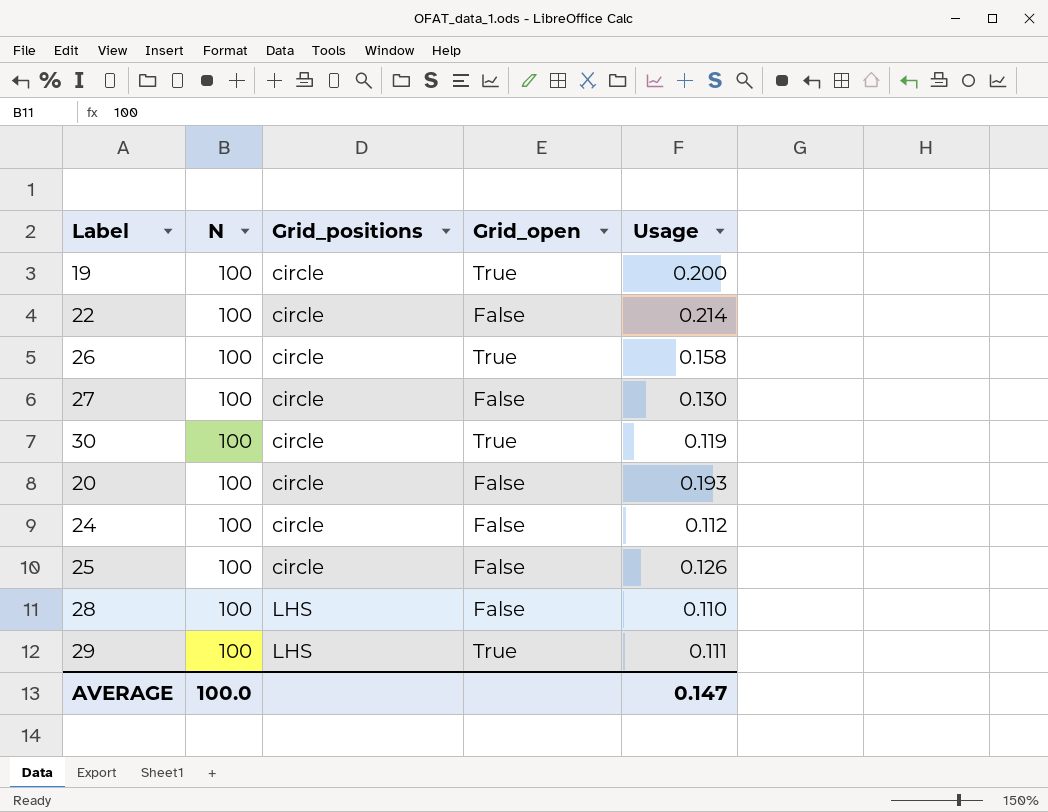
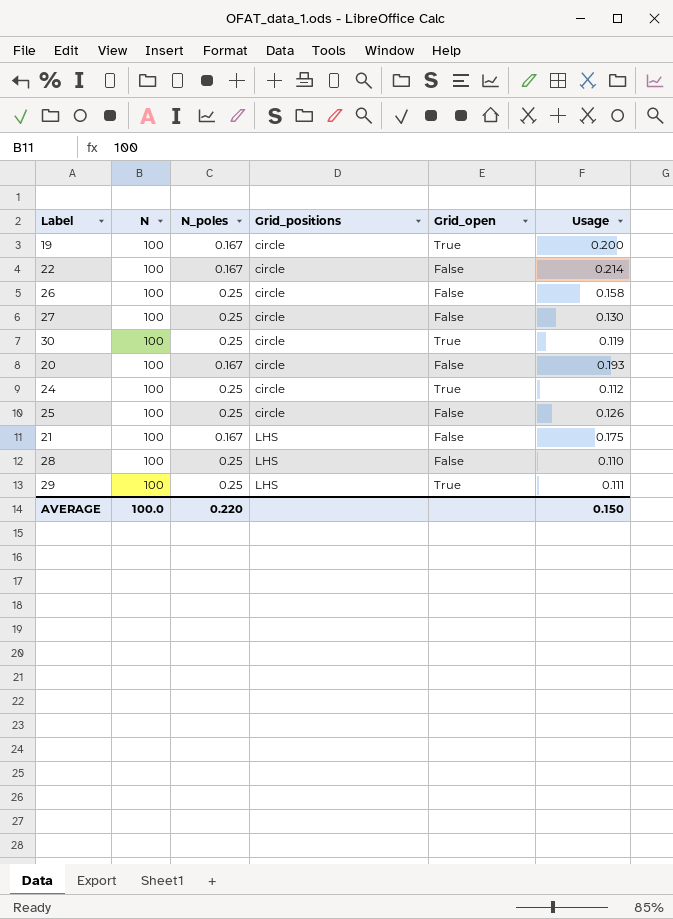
column N_poles | position: none -> 3
26 | Grid_open: True -> False
24 | Grid_open: False -> True
row 21: none -> 100 | 0.167 | LHS | False | 0.175
AVERAGE | Usage: 0.147 -> 0.150

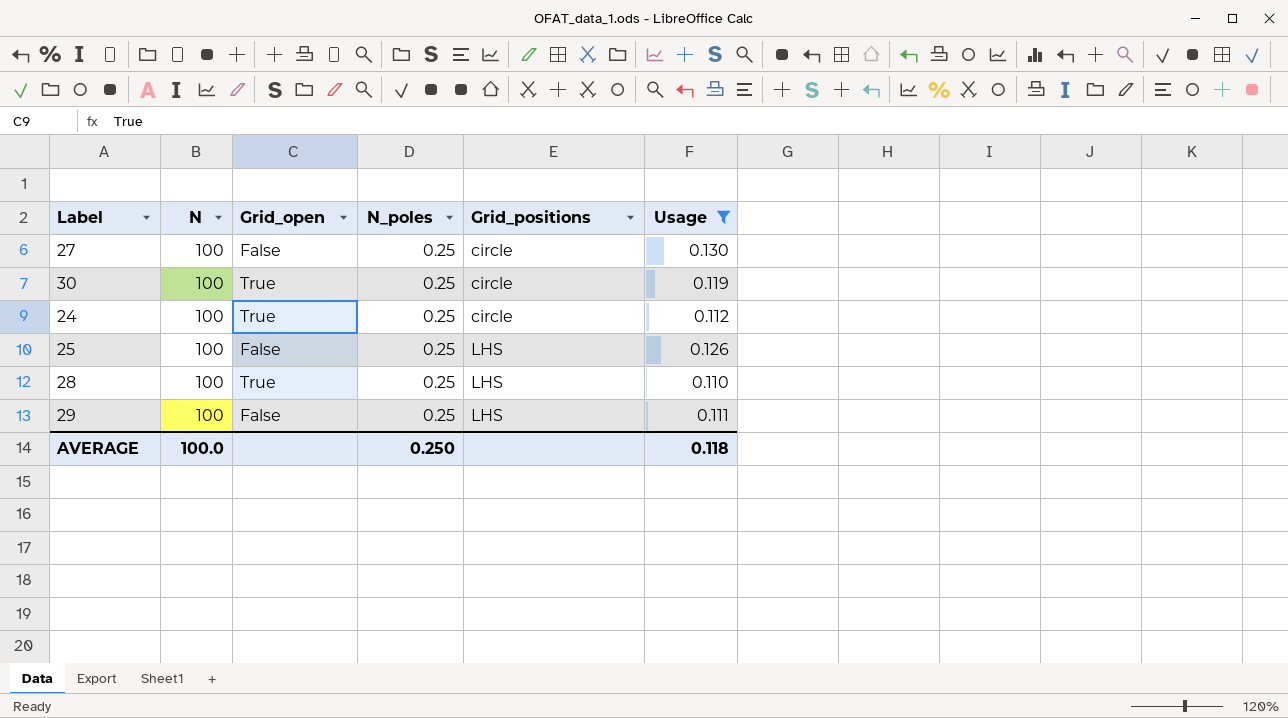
filter: none -> Usage <= 0.130
column Grid_open | position: 5 -> 3
25 | Grid_positions: circle -> LHS
28 | Grid_open: False -> True
29 | Grid_open: True -> False
AVERAGE | N_poles: 0.220 -> 0.250
AVERAGE | Usage: 0.150 -> 0.118

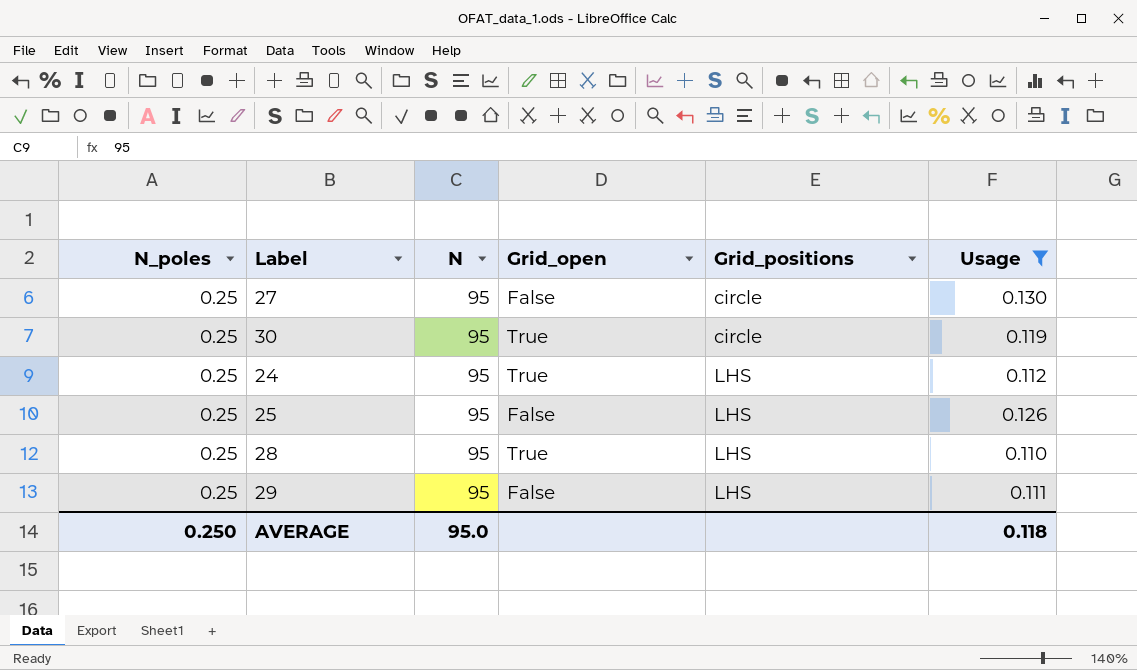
column N_poles | position: 4 -> 1
27 | N: 100 -> 95
30 | N: 100 -> 95
24 | N: 100 -> 95
24 | Grid_positions: circle -> LHS
25 | N: 100 -> 95
28 | N: 100 -> 95
29 | N: 100 -> 95
AVERAGE | N: 100.0 -> 95.0

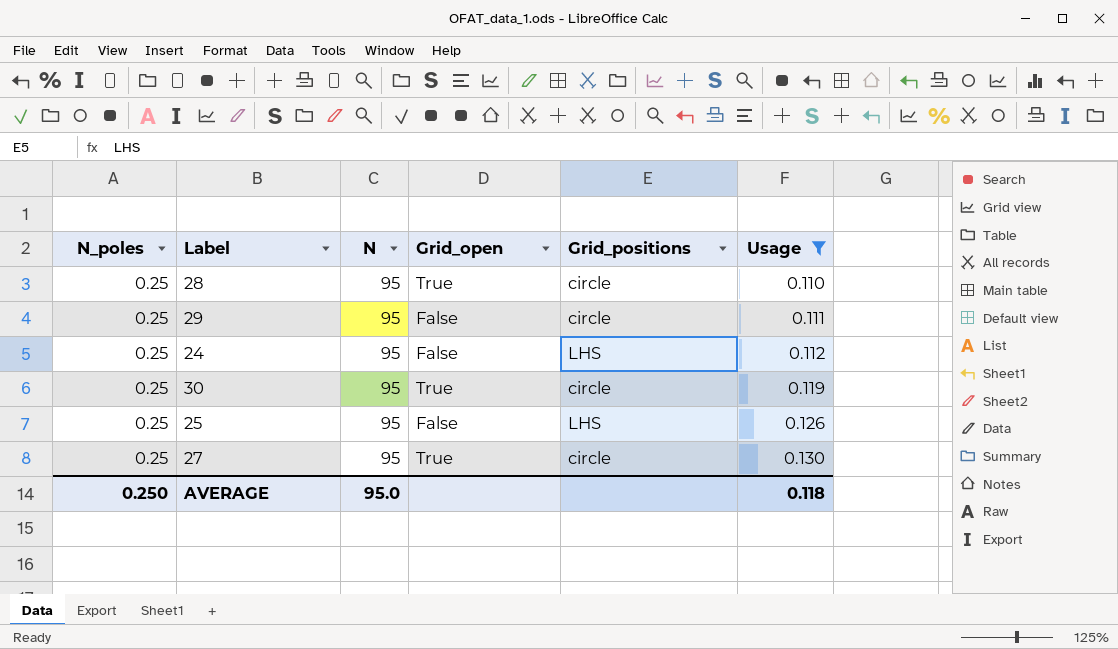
row order: Grid_positions ascending -> Usage ascending
28 | Grid_positions: LHS -> circle
29 | Grid_positions: LHS -> circle
24 | Grid_open: True -> False
27 | Grid_open: False -> True

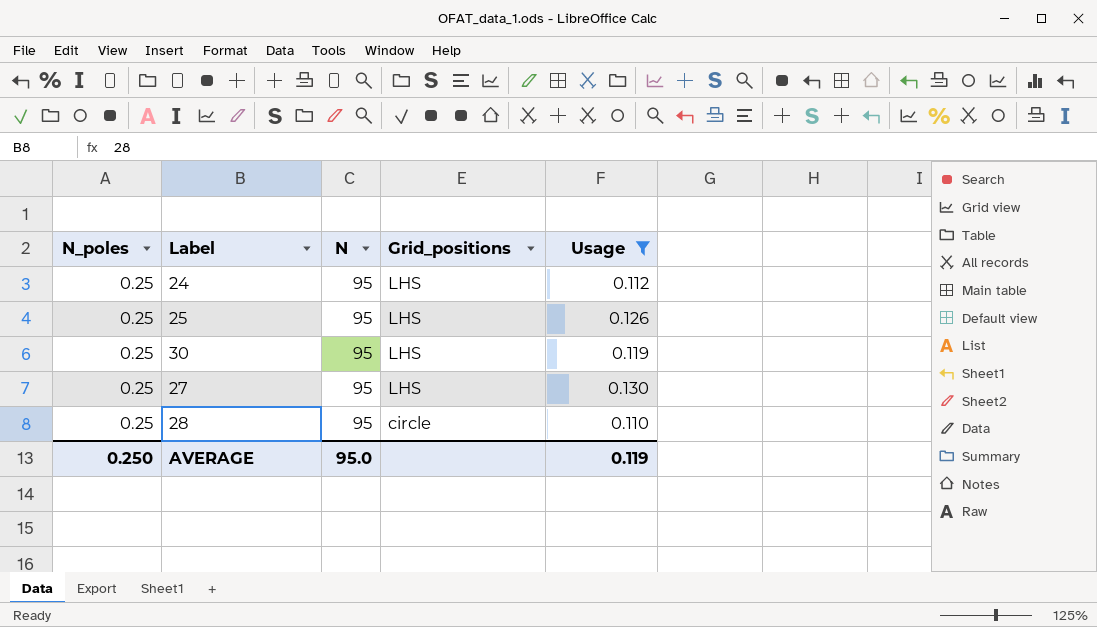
row order: Usage ascending -> Grid_positions descending
column Grid_open | position: 4 -> none
row 29: 0.25 | 95 | False | circle | 0.111 -> none
30 | Grid_positions: circle -> LHS
27 | Grid_positions: circle -> LHS
AVERAGE | Usage: 0.118 -> 0.119

